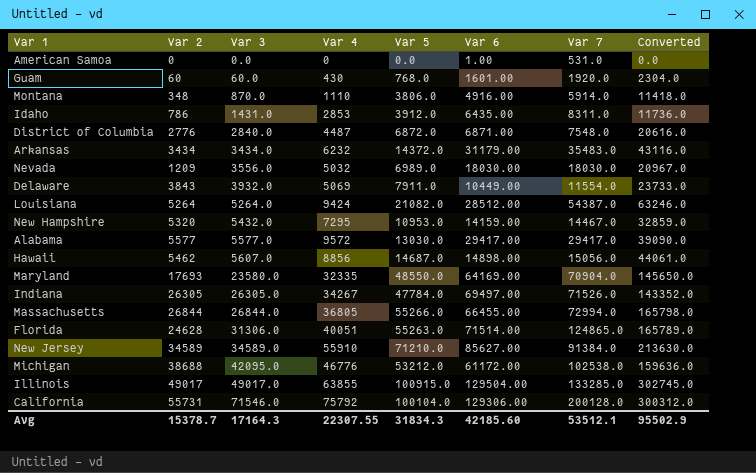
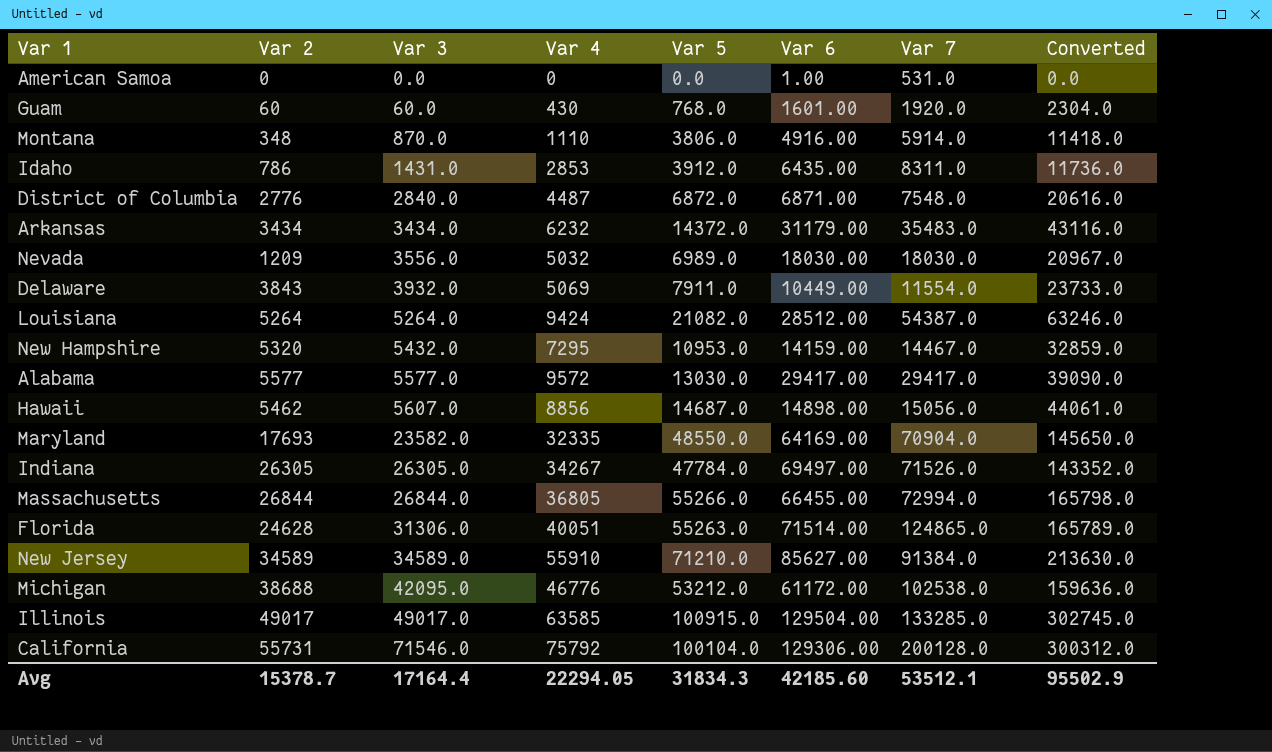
Maryland | Var 3: 23580.0 -> 23582.0
Illinois | Var 4: 63855 -> 63585
Avg | Var 3: 17164.3 -> 17164.4
Avg | Var 4: 22307.55 -> 22294.05

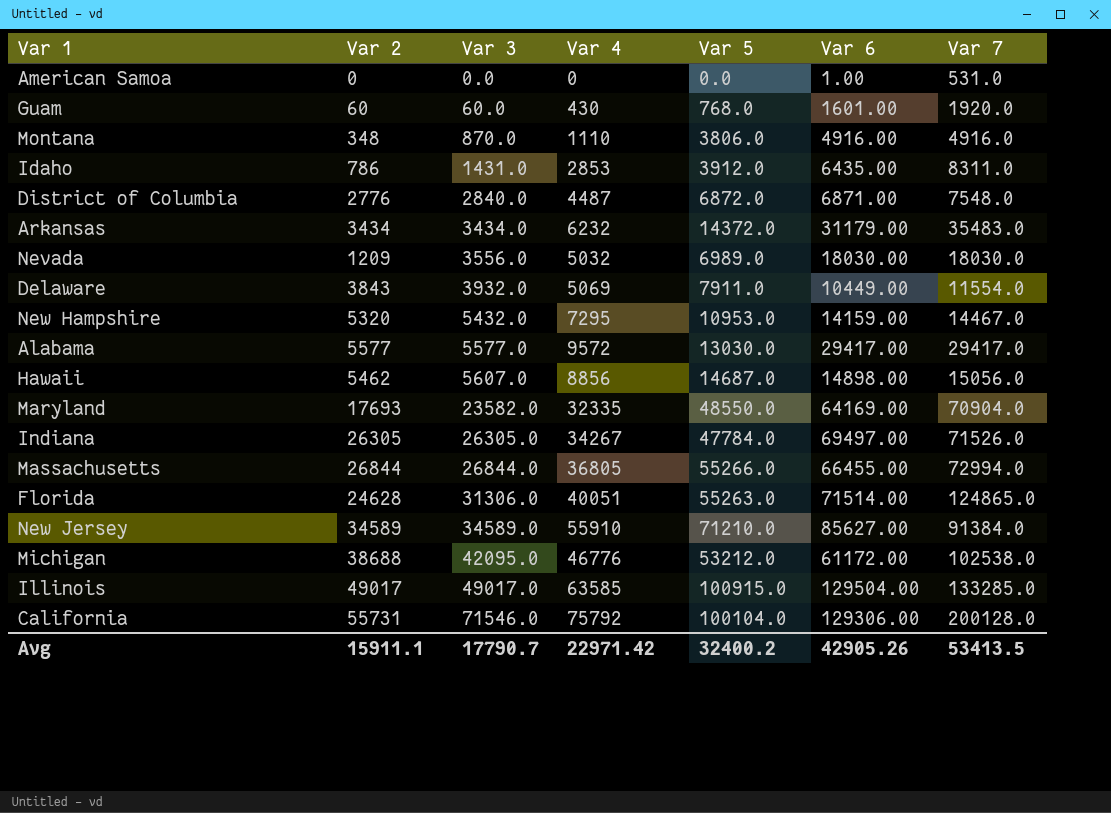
column Converted | formula: [Var 5] * 3 -> none
row Louisiana: 5264 | 5264.0 | 9424 | 21082.0 | 28512.00 | 54387.0 | 63246.0 -> none
Montana | Var 7: 5914.0 -> 4916.0
Avg | Var 2: 15378.7 -> 15911.1
Avg | Var 3: 17164.4 -> 17790.7
Avg | Var 4: 22294.05 -> 22971.42
Avg | Var 5: 31834.3 -> 32400.2
Avg | Var 6: 42185.60 -> 42905.26
Avg | Var 7: 53512.1 -> 53413.5

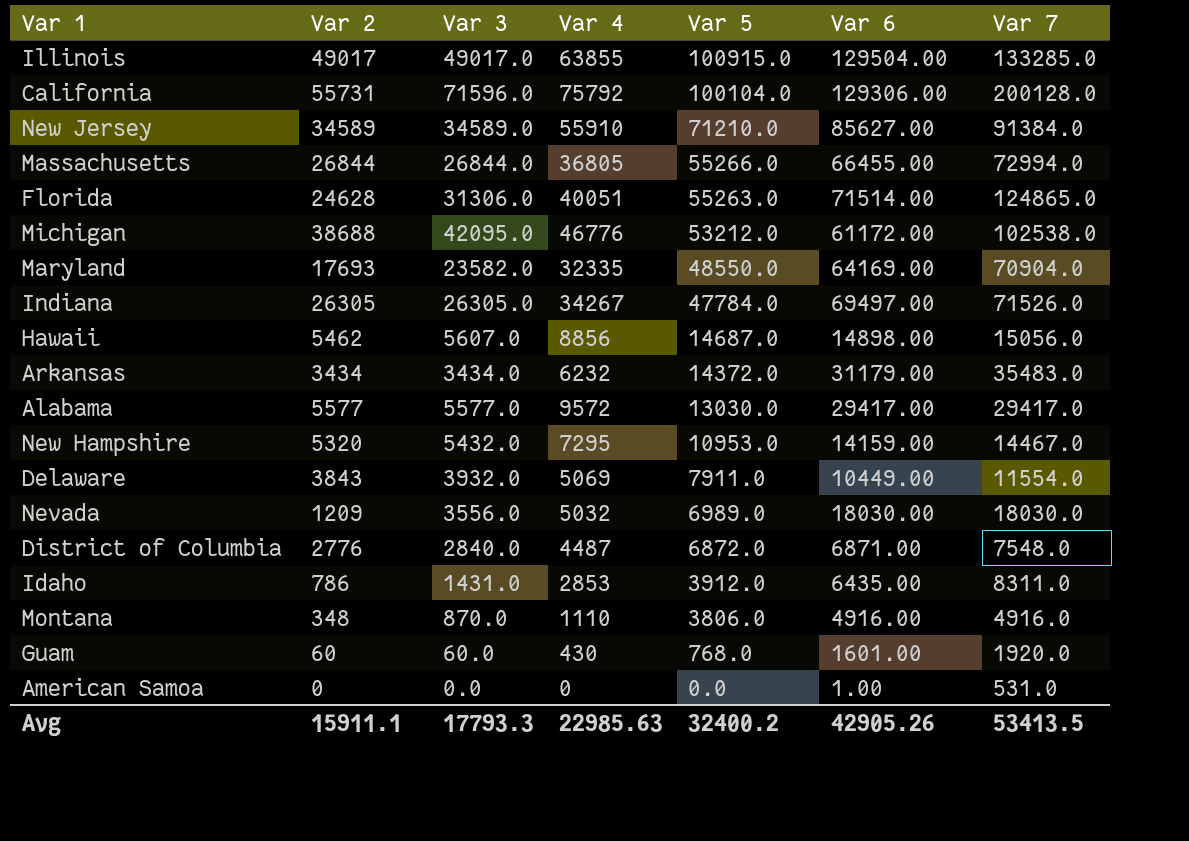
row order: Var 3 ascending -> Var 5 descending
Illinois | Var 4: 63585 -> 63855
California | Var 3: 71546.0 -> 71596.0
Avg | Var 3: 17790.7 -> 17793.3
Avg | Var 4: 22971.42 -> 22985.63

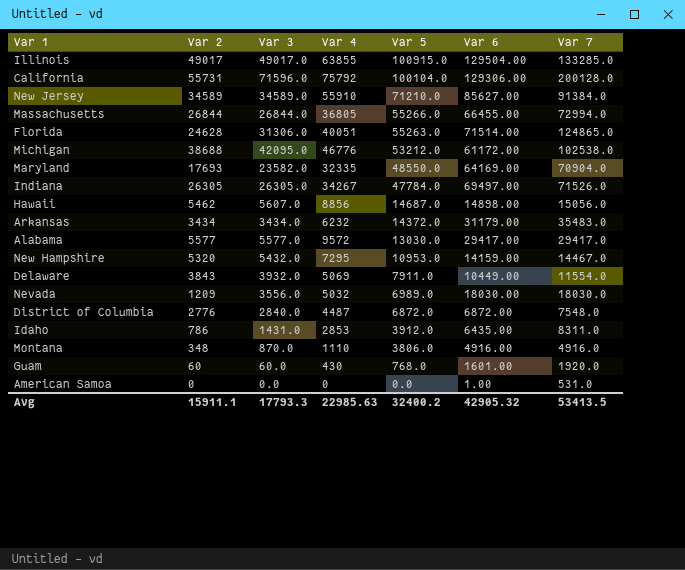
District of Columbia | Var 6: 6871.00 -> 6872.00
Avg | Var 6: 42905.26 -> 42905.32

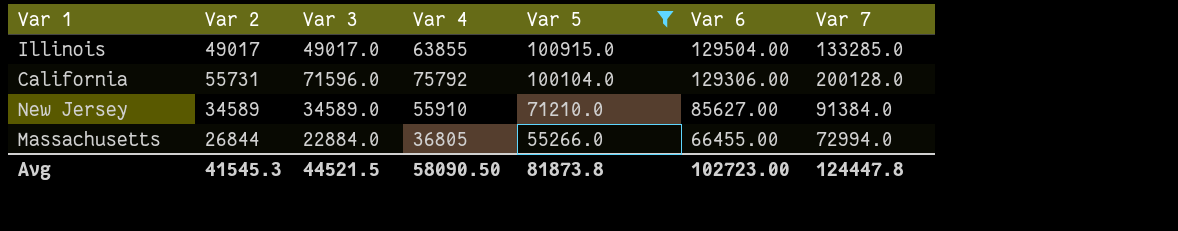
filter: none -> Var 5 >= 55266.0
Massachusetts | Var 3: 26844.0 -> 22884.0
Avg | Var 2: 15911.1 -> 41545.3
Avg | Var 3: 17793.3 -> 44521.5
Avg | Var 4: 22985.63 -> 58090.50
Avg | Var 5: 32400.2 -> 81873.8
Avg | Var 6: 42905.32 -> 102723.00
Avg | Var 7: 53413.5 -> 124447.8

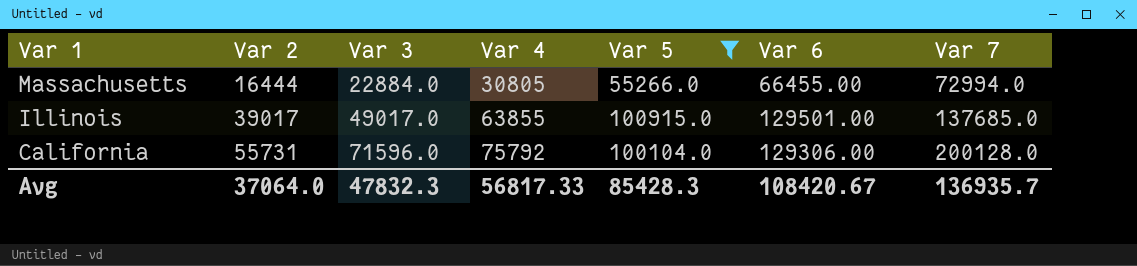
row order: Var 5 descending -> Var 1 descending
row New Jersey: 34589 | 34589.0 | 55910 | 71210.0 | 85627.00 | 91384.0 -> none
Massachusetts | Var 2: 26844 -> 16444
Massachusetts | Var 4: 36805 -> 30805
Illinois | Var 2: 49017 -> 39017
Illinois | Var 6: 129504.00 -> 129501.00
Illinois | Var 7: 133285.0 -> 137685.0
Avg | Var 2: 41545.3 -> 37064.0
Avg | Var 3: 44521.5 -> 47832.3
Avg | Var 4: 58090.50 -> 56817.33
Avg | Var 5: 81873.8 -> 85428.3
Avg | Var 6: 102723.00 -> 108420.67
Avg | Var 7: 124447.8 -> 136935.7

